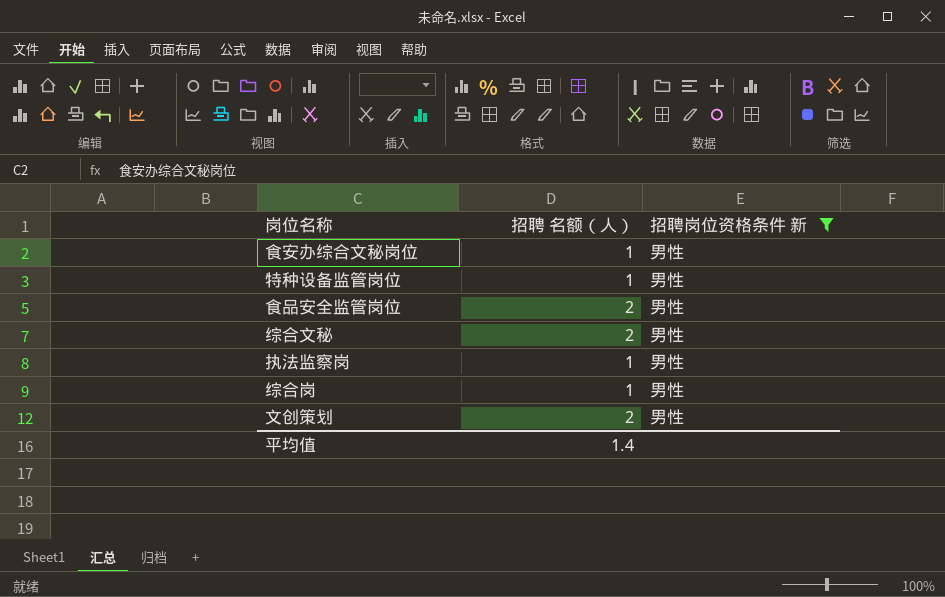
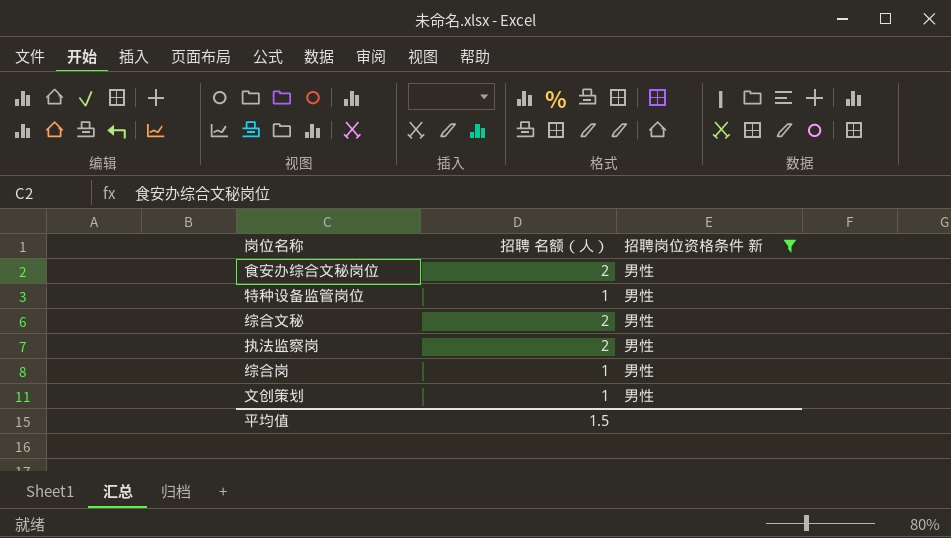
row 食品安全监管岗位: 2 | 男性 -> none
食安办综合文秘岗位 | 招聘 名额（人）: 1 -> 2
执法监察岗 | 招聘 名额（人）: 1 -> 2
文创策划 | 招聘 名额（人）: 2 -> 1
平均值 | 招聘 名额（人）: 1.4 -> 1.5

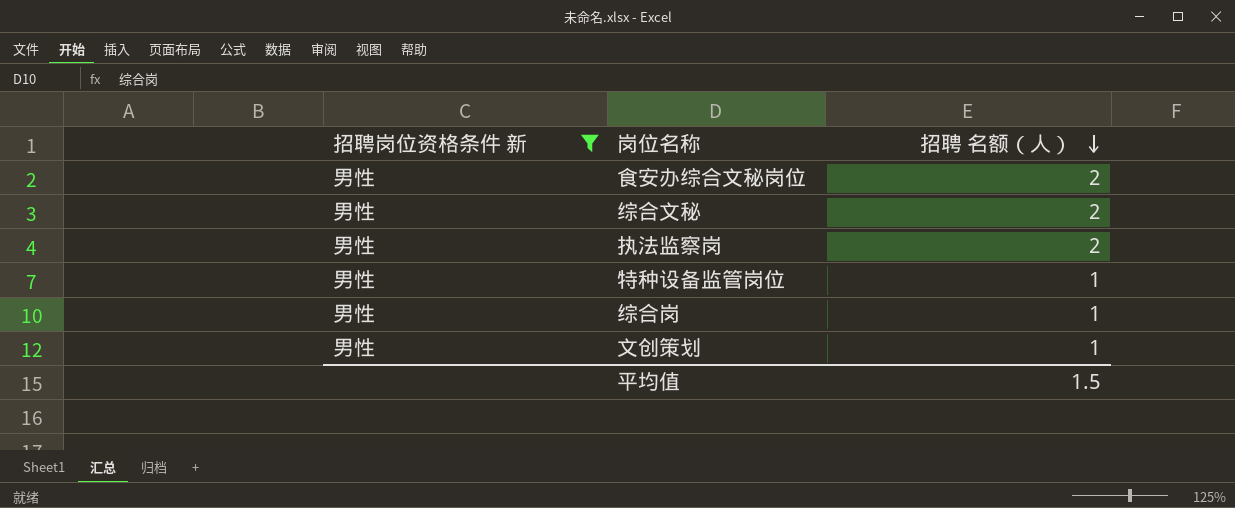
row order: none -> 招聘 名额（人） descending
column 招聘岗位资格条件 新 | position: 3 -> 1

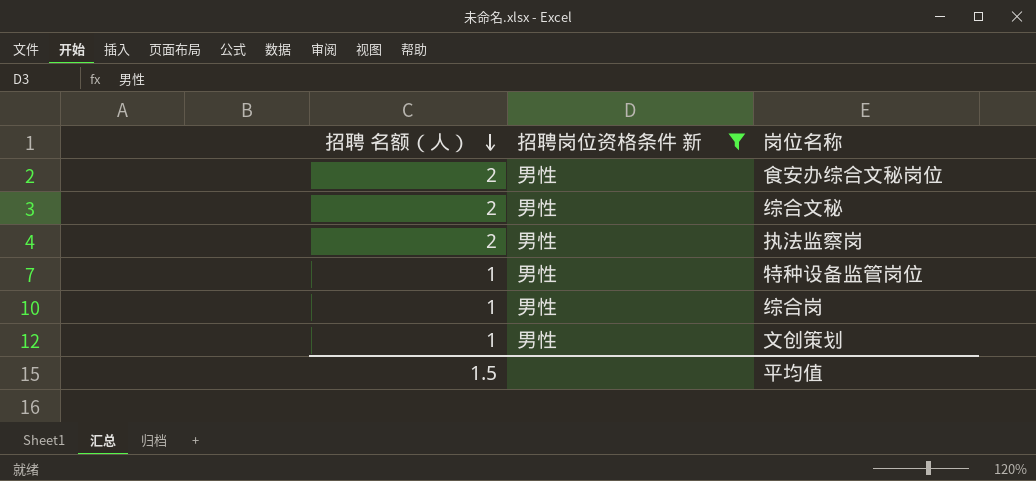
column 招聘 名额（人） | position: 3 -> 1

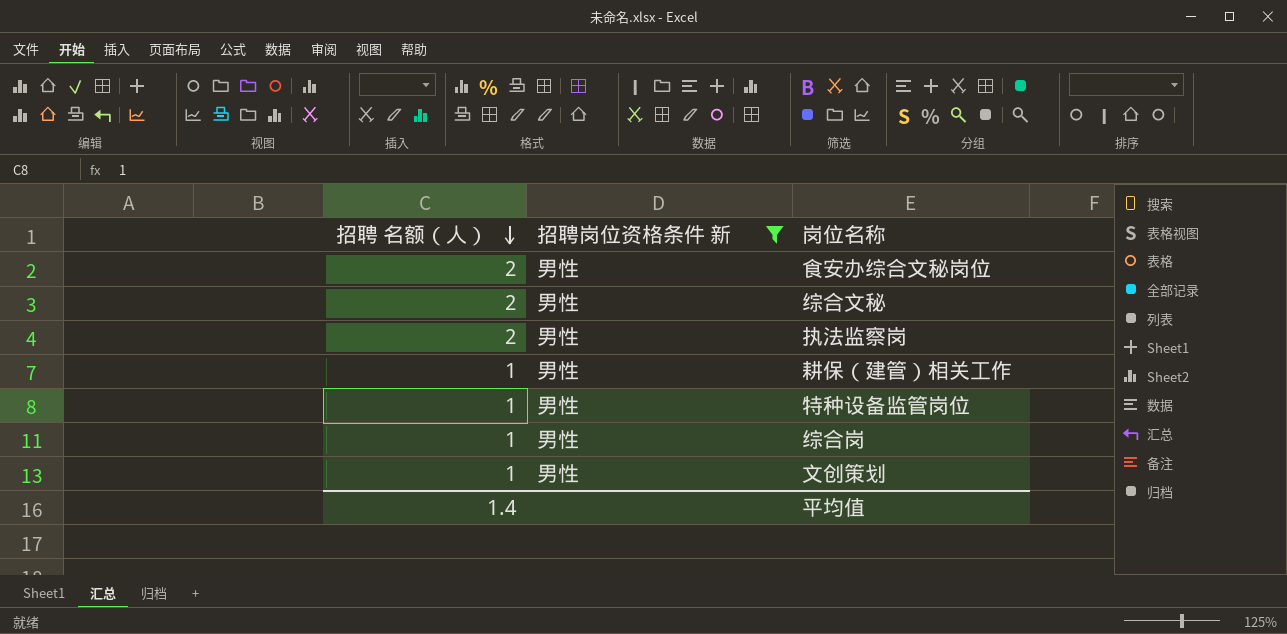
row 耕保（建管）相关工作: none -> 1 | 男性
平均值 | 招聘 名额（人）: 1.5 -> 1.4

